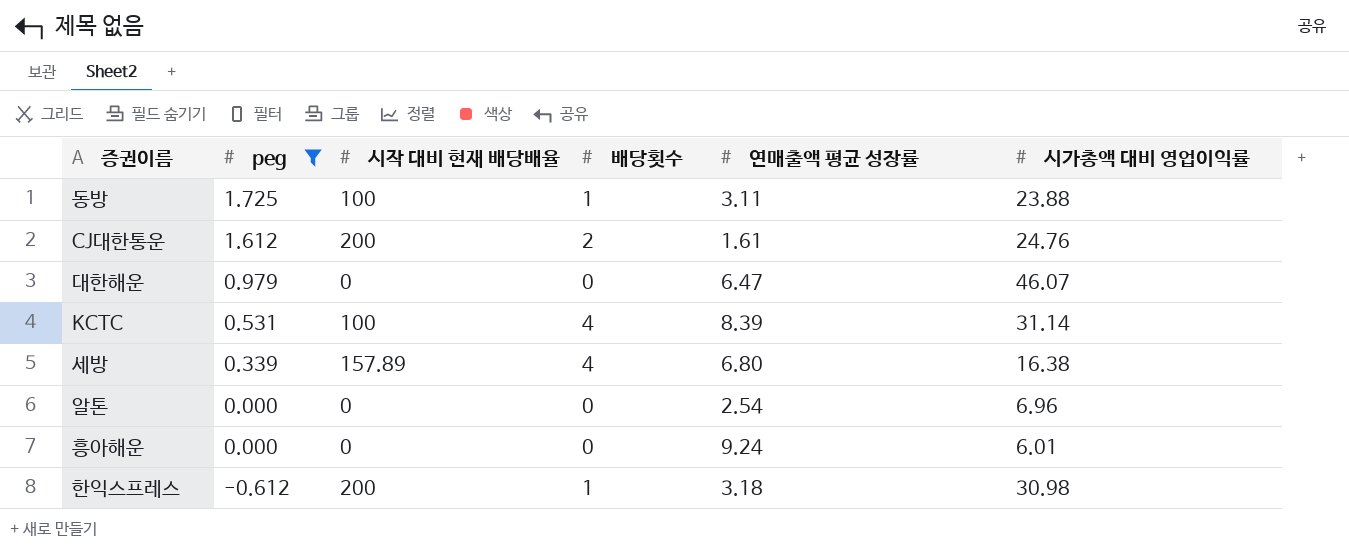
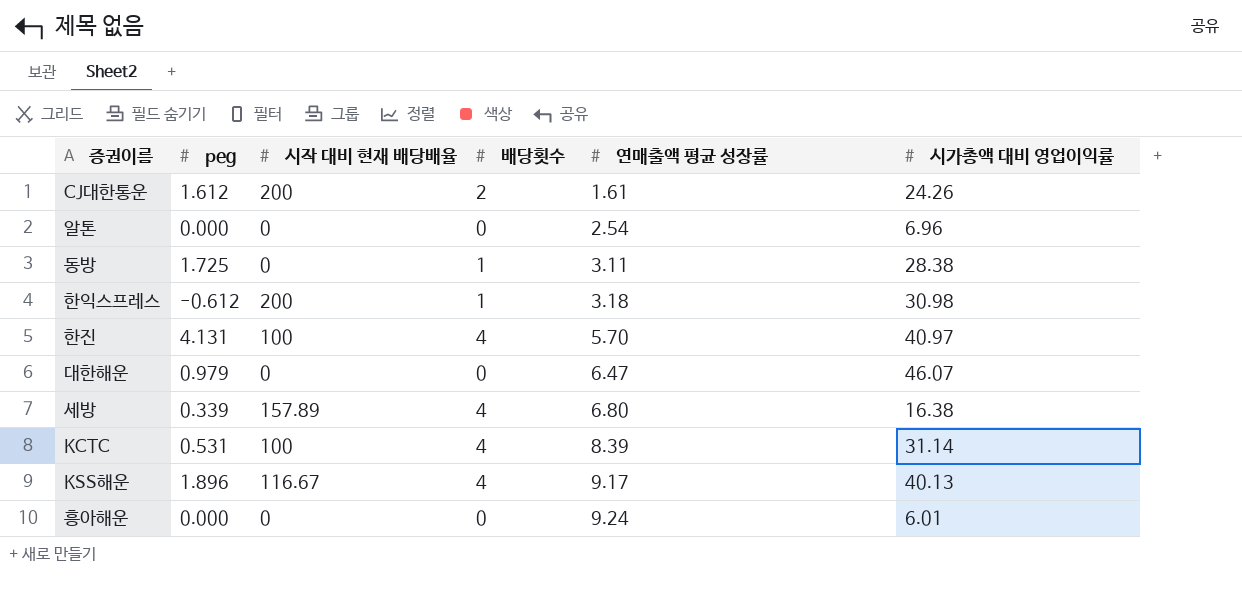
filter: peg <= 1.725 -> none
row order: peg descending -> 연매출액 평균 성장률 ascending
CJ대한통운 | 시가총액 대비 영업이익률: 24.76 -> 24.26
동방 | 시작 대비 현재 배당배율: 100 -> 0
동방 | 시가총액 대비 영업이익률: 23.88 -> 28.38

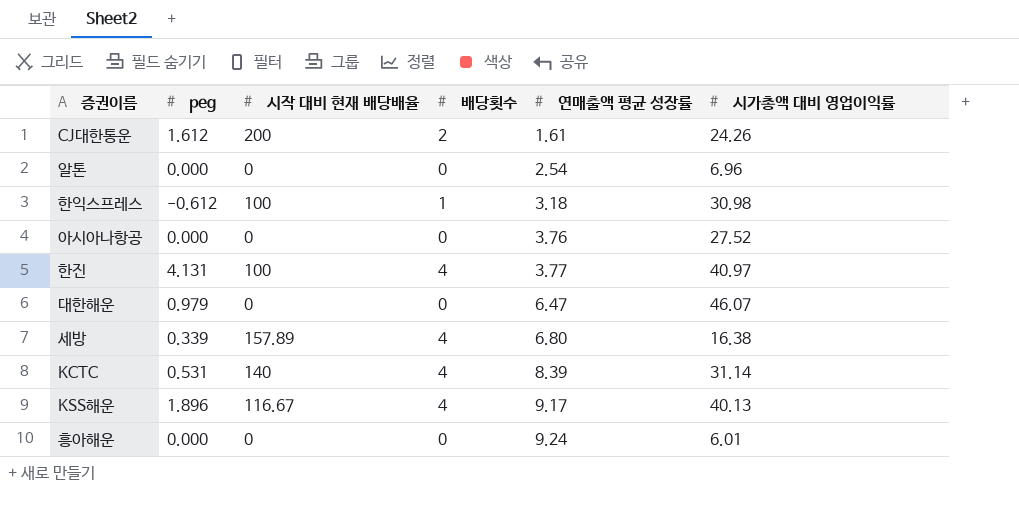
row 동방: 1.725 | 0 | 1 | 3.11 | 28.38 -> none
한익스프레스 | 시작 대비 현재 배당배율: 200 -> 100
row 아시아나항공: none -> 0.000 | 0 | 0 | 3.76 | 27.52
한진 | 연매출액 평균 성장률: 5.70 -> 3.77
KCTC | 시작 대비 현재 배당배율: 100 -> 140

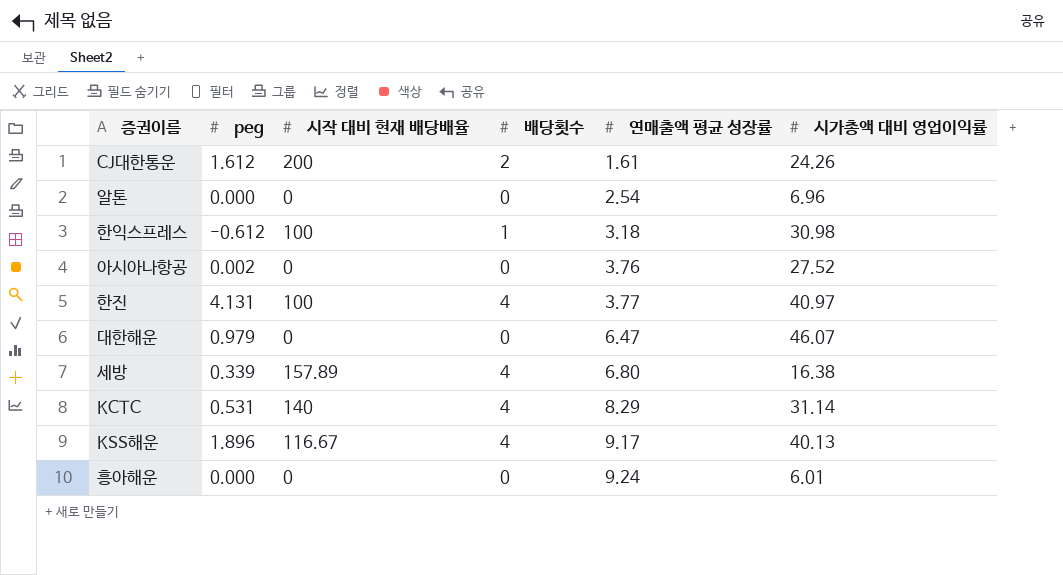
아시아나항공 | peg: 0.000 -> 0.002
KCTC | 연매출액 평균 성장률: 8.39 -> 8.29

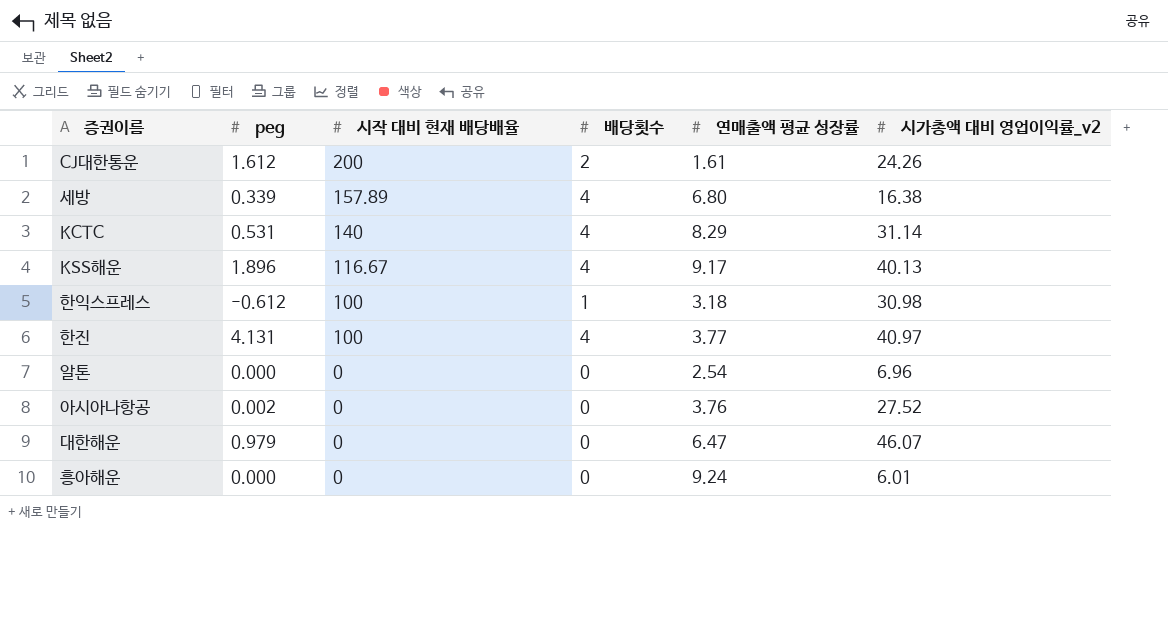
row order: 연매출액 평균 성장률 ascending -> 시작 대비 현재 배당배율 descending
column name: 시가총액 대비 영업이익률 -> 시가총액 대비 영업이익률_v2

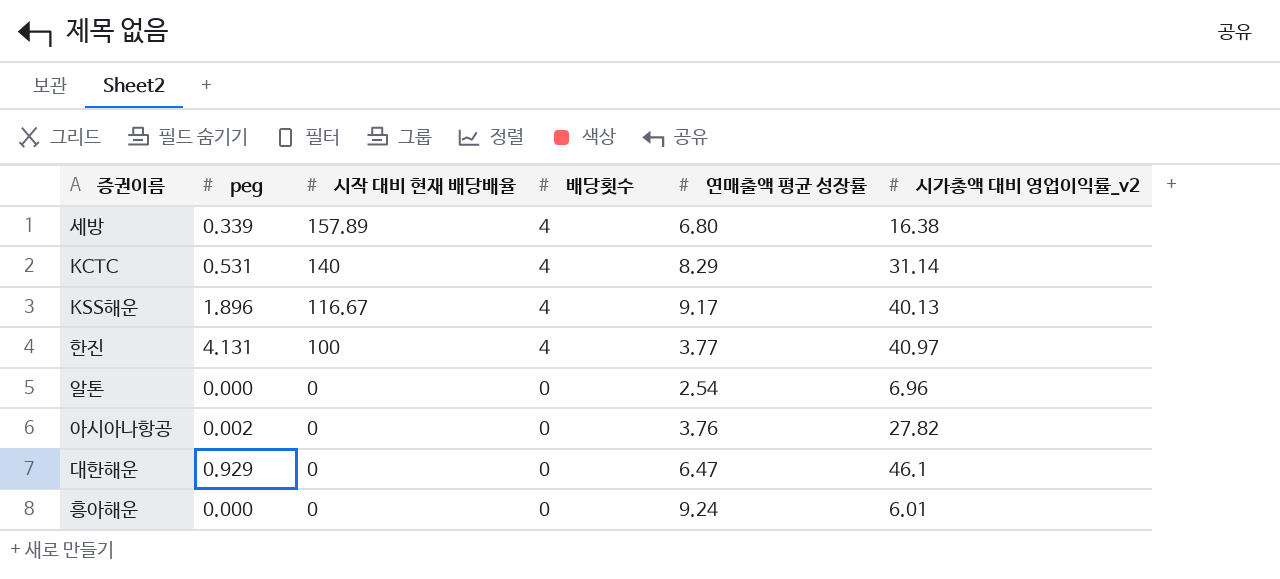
row CJ대한통운: 1.612 | 200 | 2 | 1.61 | 24.26 -> none
row 한익스프레스: -0.612 | 100 | 1 | 3.18 | 30.98 -> none
아시아나항공 | 시가총액 대비 영업이익률_v2: 27.52 -> 27.82
대한해운 | peg: 0.979 -> 0.929
대한해운 | 시가총액 대비 영업이익률_v2: 46.07 -> 46.1

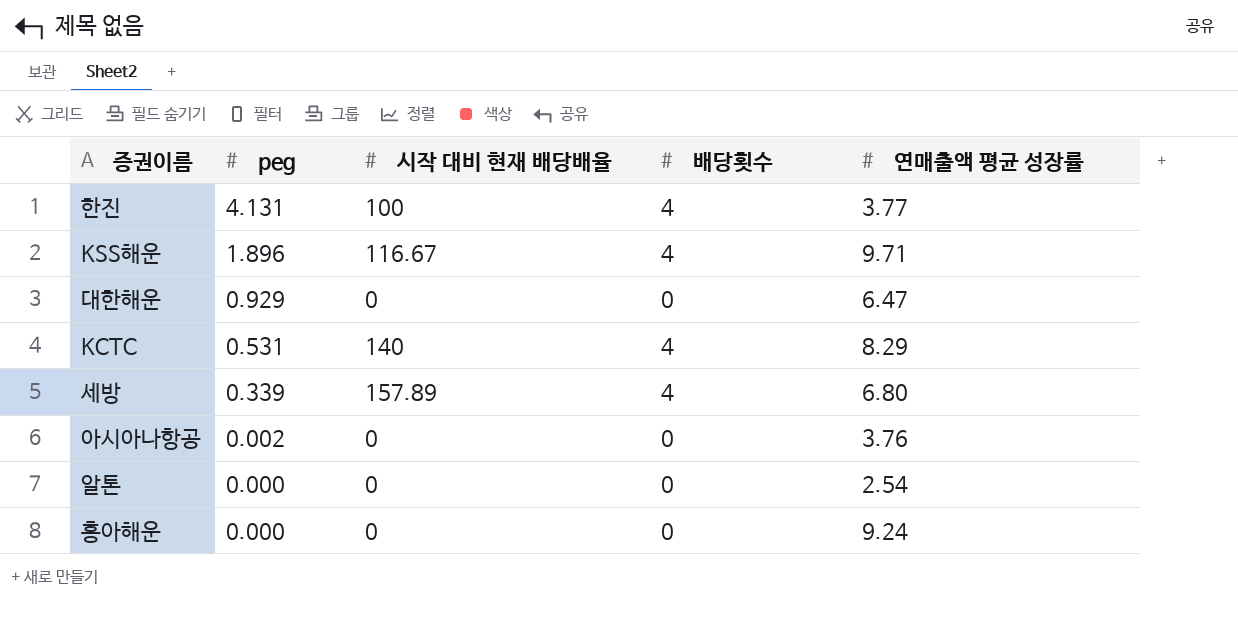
row order: 시작 대비 현재 배당배율 descending -> peg descending
column 시가총액 대비 영업이익률_v2 | position: 6 -> none
KSS해운 | 연매출액 평균 성장률: 9.17 -> 9.71

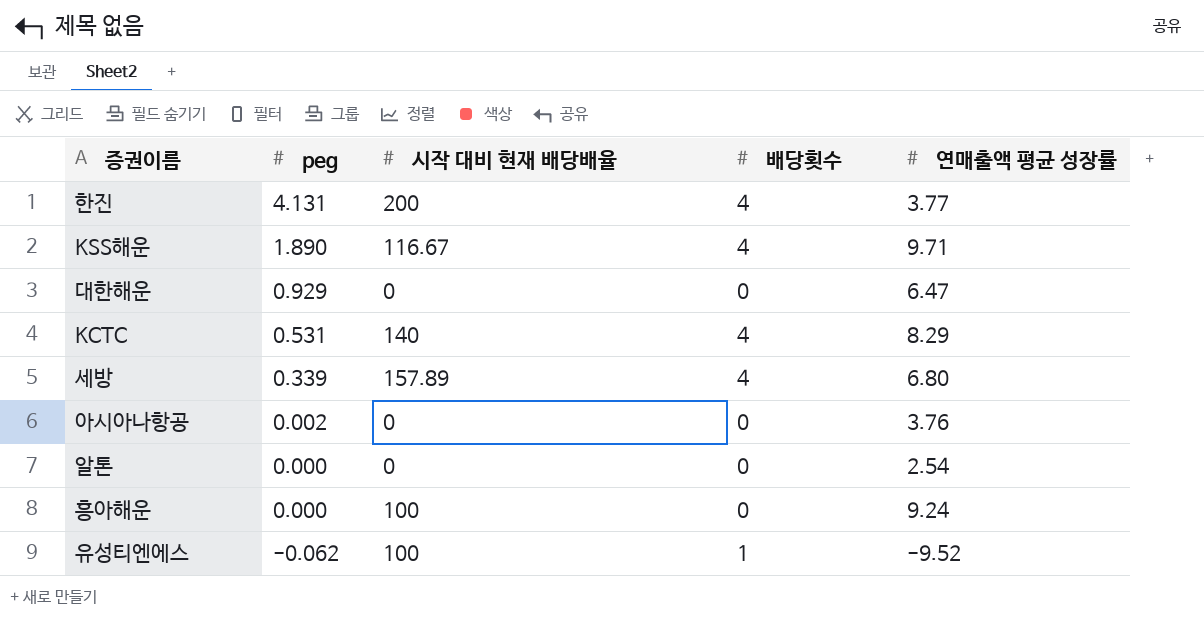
한진 | 시작 대비 현재 배당배율: 100 -> 200
KSS해운 | peg: 1.896 -> 1.890
흥아해운 | 시작 대비 현재 배당배율: 0 -> 100
row 유성티엔에스: none -> -0.062 | 100 | 1 | -9.52

